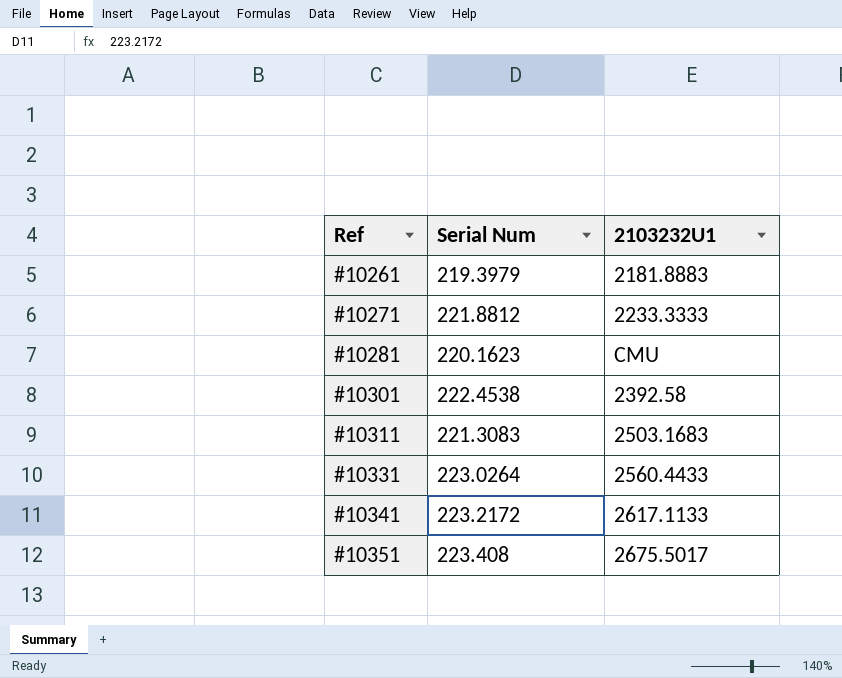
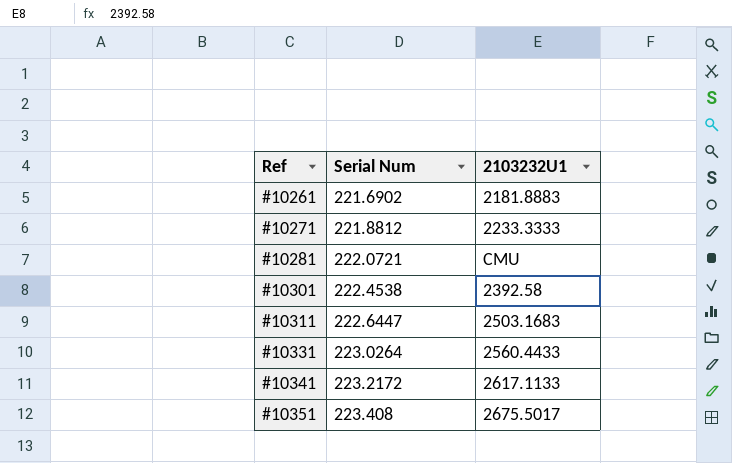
#10261 | Serial Num: 219.3979 -> 221.6902
#10281 | Serial Num: 220.1623 -> 222.0721
#10311 | Serial Num: 221.3083 -> 222.6447

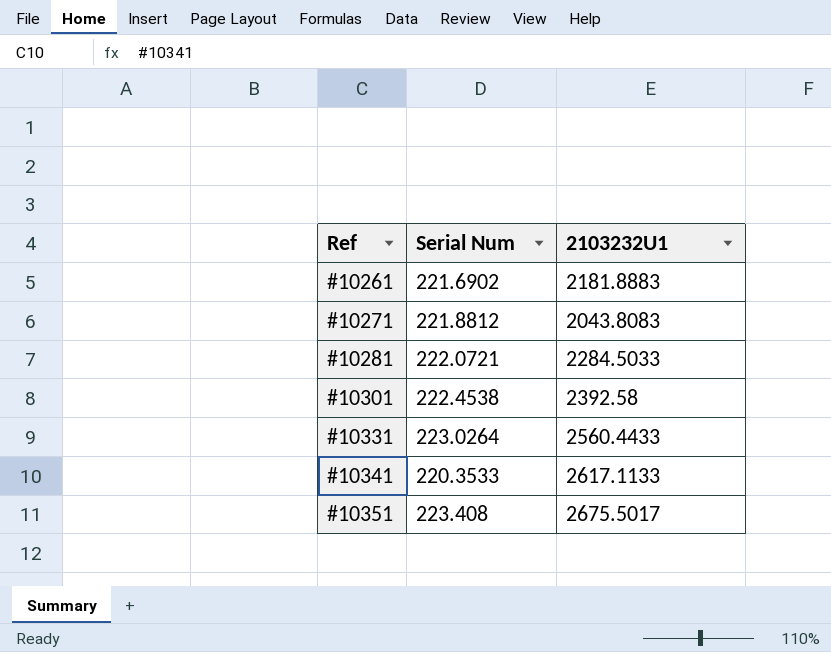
row #10311: 222.6447 | 2503.1683 -> none
#10271 | 2103232U1: 2233.3333 -> 2043.8083
#10281 | 2103232U1: CMU -> 2284.5033
#10341 | Serial Num: 223.2172 -> 220.3533

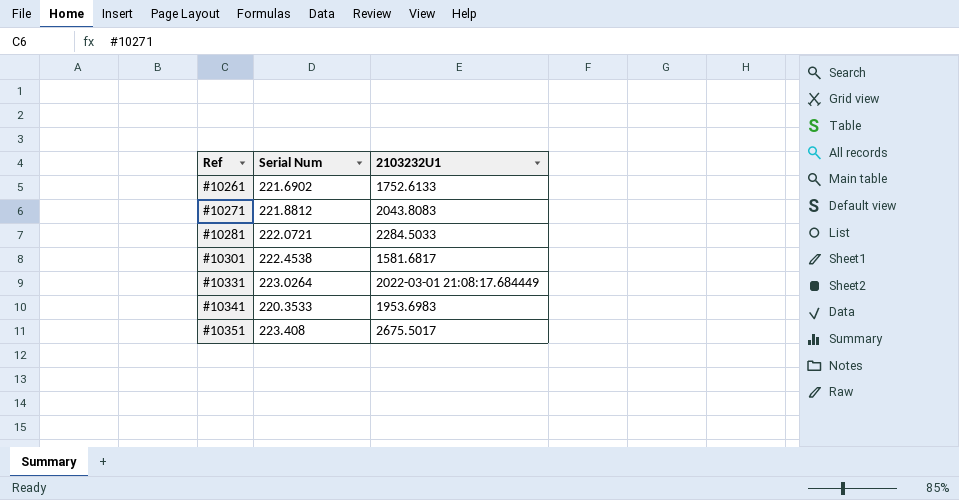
#10261 | 2103232U1: 2181.8883 -> 1752.6133
#10301 | 2103232U1: 2392.58 -> 1581.6817
#10331 | 2103232U1: 2560.4433 -> 2022-03-01 21:08:17.684449
#10341 | 2103232U1: 2617.1133 -> 1953.6983

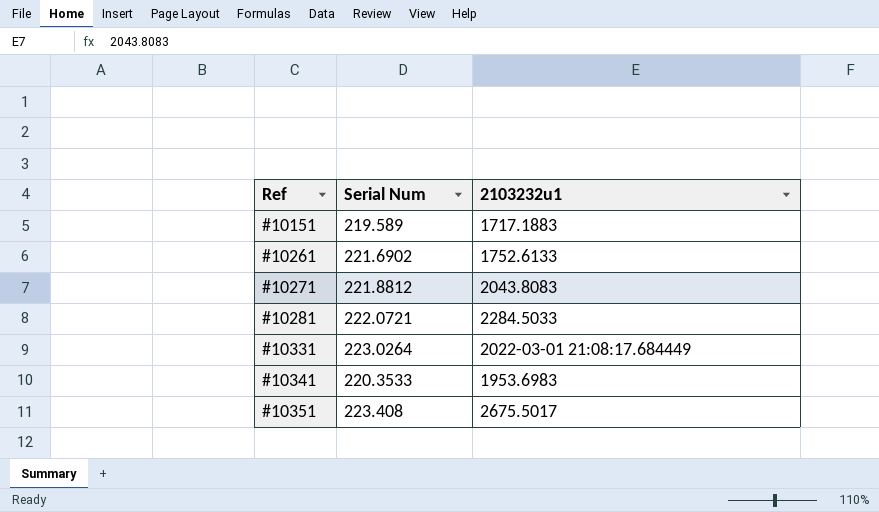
column name: 2103232U1 -> 2103232u1
row #10301: 222.4538 | 1581.6817 -> none
row #10151: none -> 219.589 | 1717.1883

